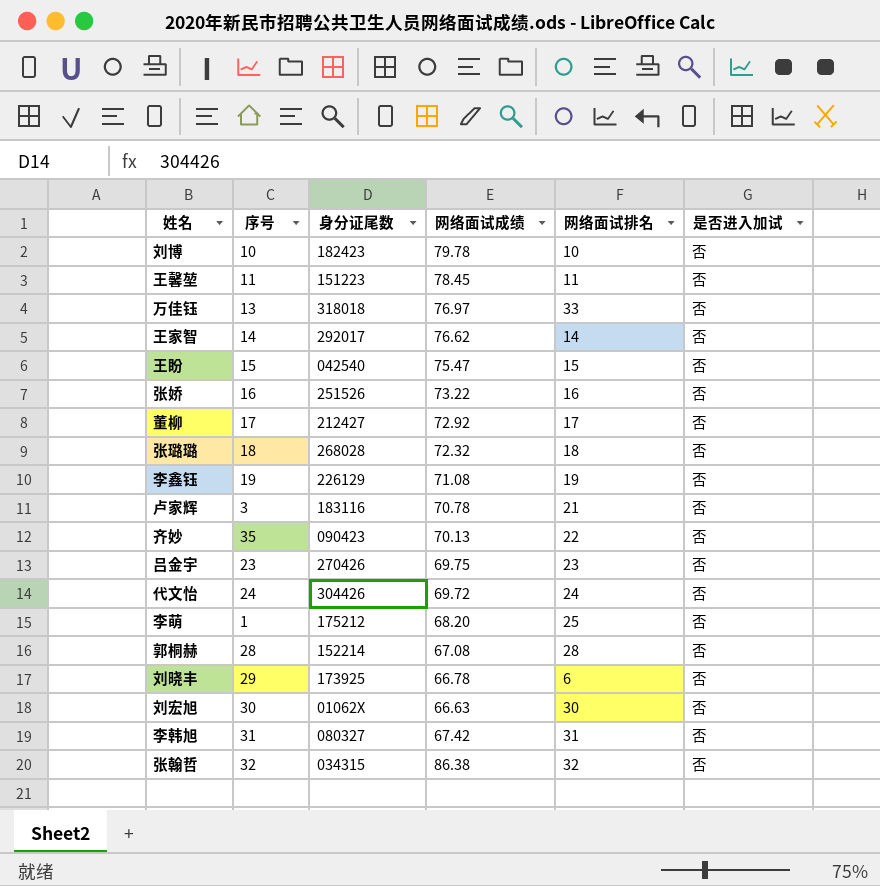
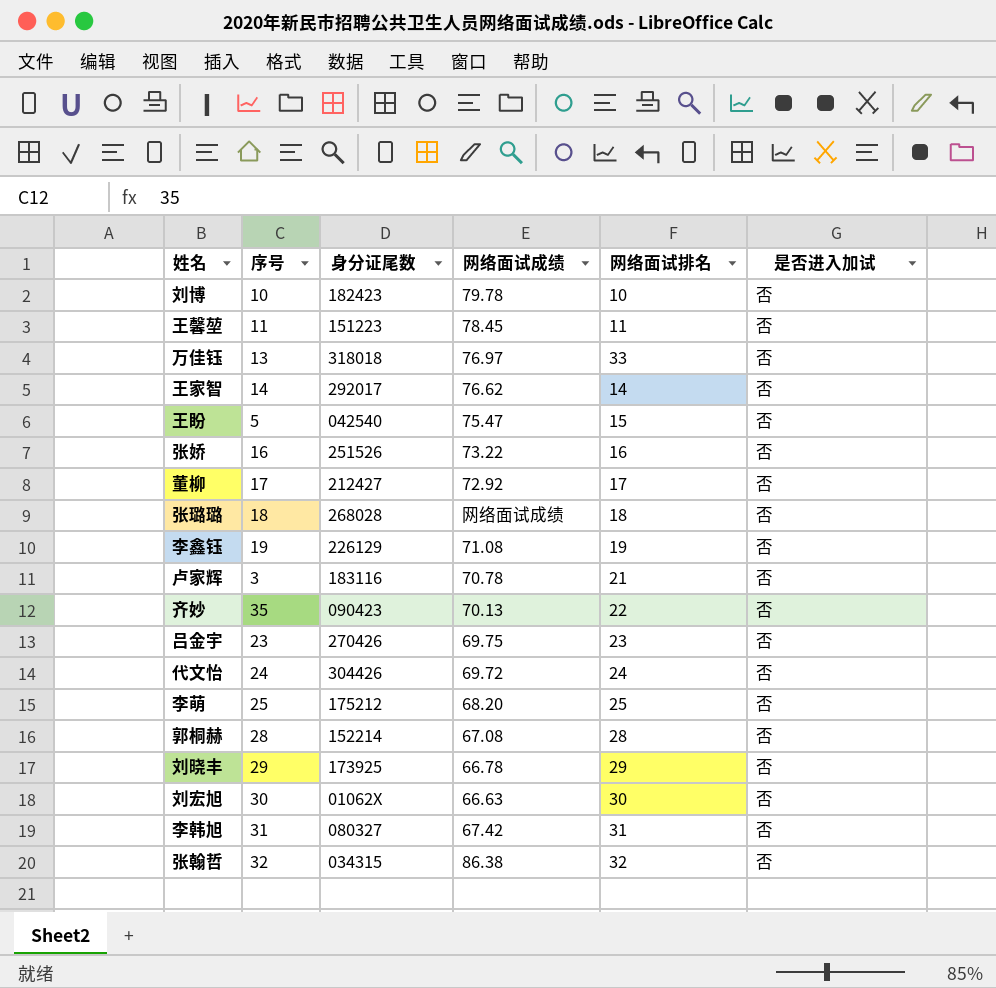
王盼 | 序号: 15 -> 5
张璐璐 | 网络面试成绩: 72.32 -> 网络面试成绩
李萌 | 序号: 1 -> 25
刘晓丰 | 网络面试排名: 6 -> 29

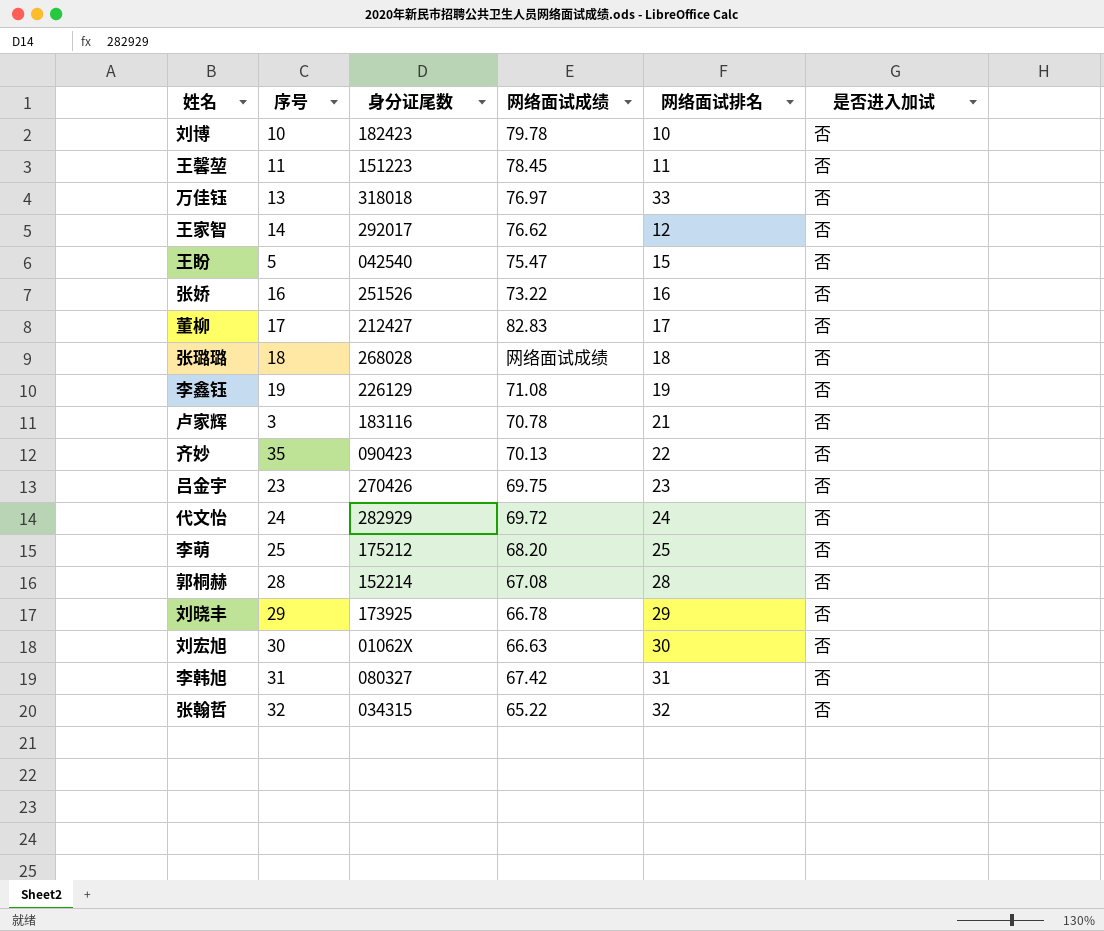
王家智 | 网络面试排名: 14 -> 12
董柳 | 网络面试成绩: 72.92 -> 82.83
代文怡 | 身分证尾数: 304426 -> 282929
张翰哲 | 网络面试成绩: 86.38 -> 65.22

